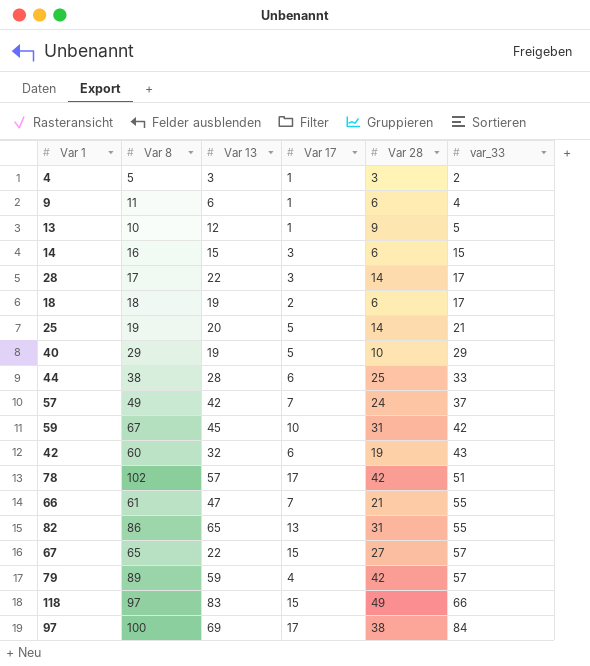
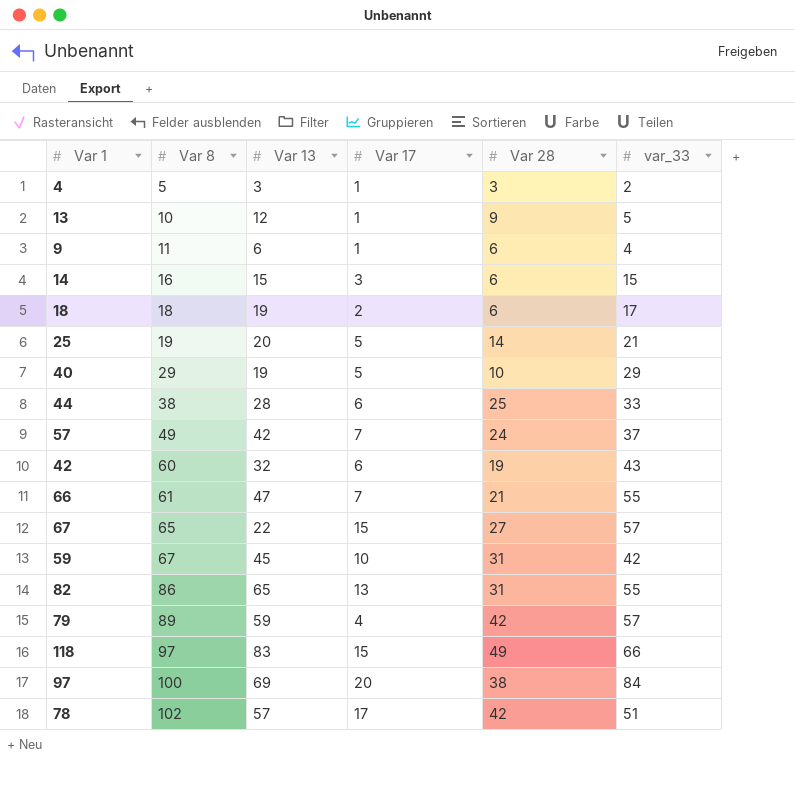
row order: var_33 ascending -> Var 8 ascending
row 28: 17 | 22 | 3 | 14 | 17 -> none
97 | Var 17: 17 -> 20

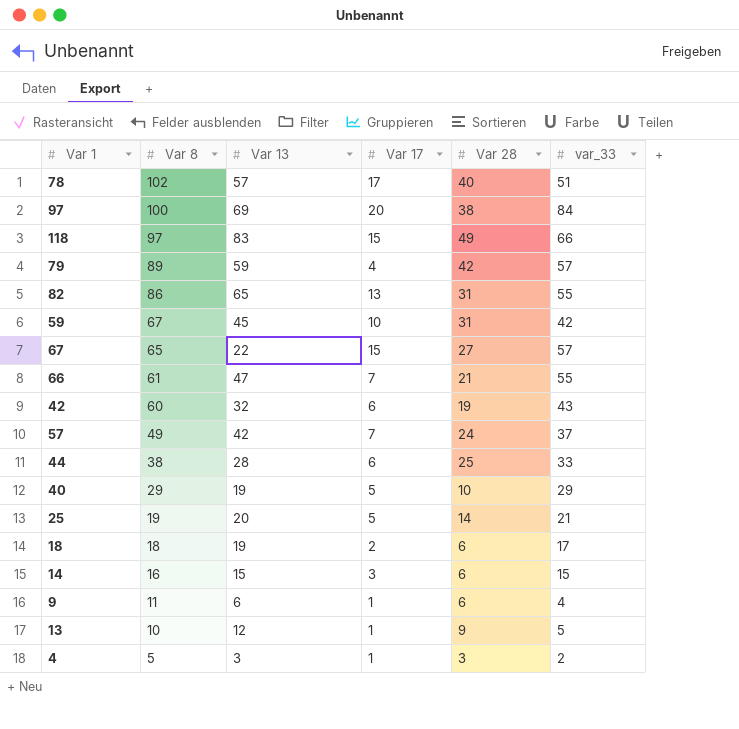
row order: Var 8 ascending -> Var 8 descending
78 | Var 28: 42 -> 40

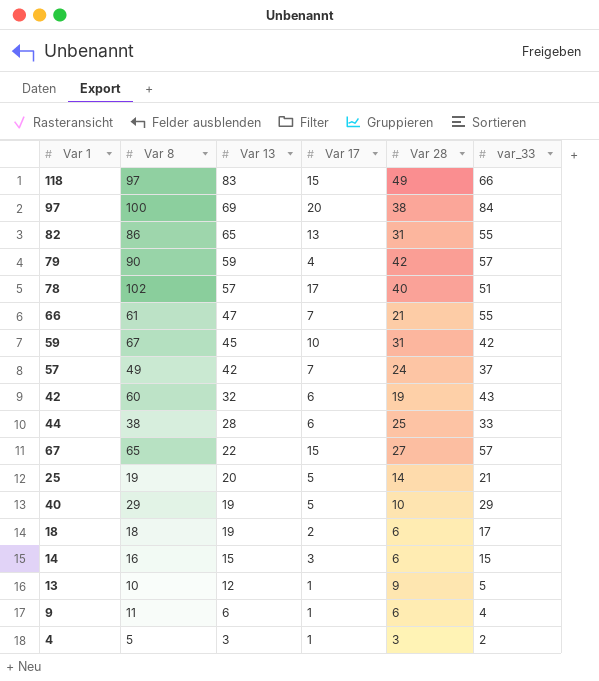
row order: Var 8 descending -> Var 13 descending
79 | Var 8: 89 -> 90

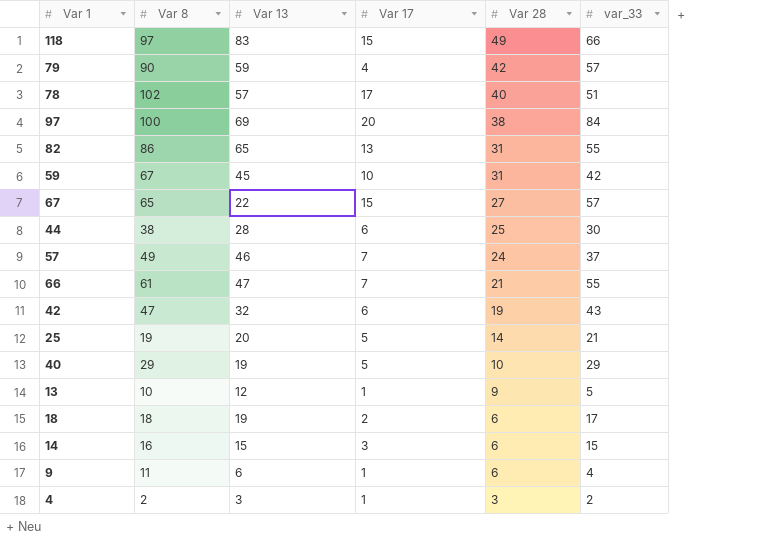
row order: Var 13 descending -> Var 28 descending
44 | var_33: 33 -> 30
57 | Var 13: 42 -> 46
42 | Var 8: 60 -> 47
4 | Var 8: 5 -> 2

